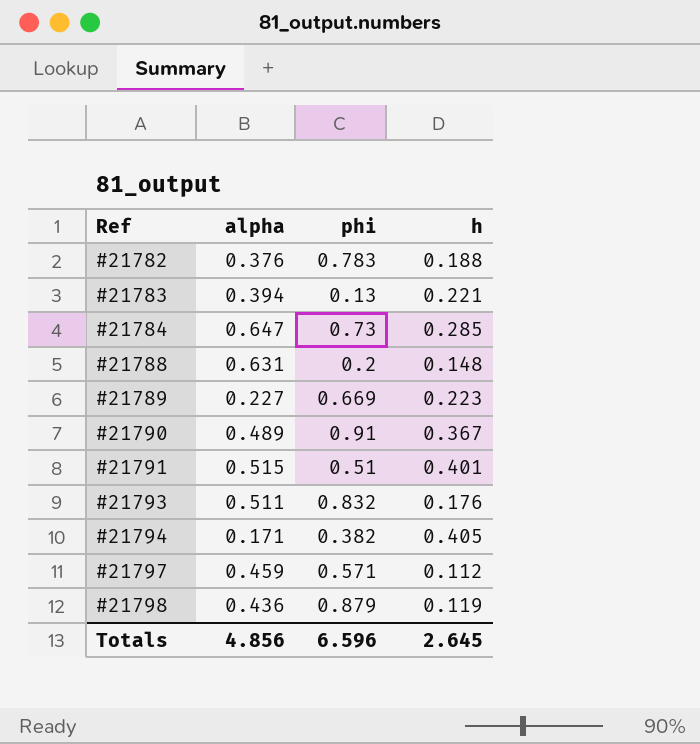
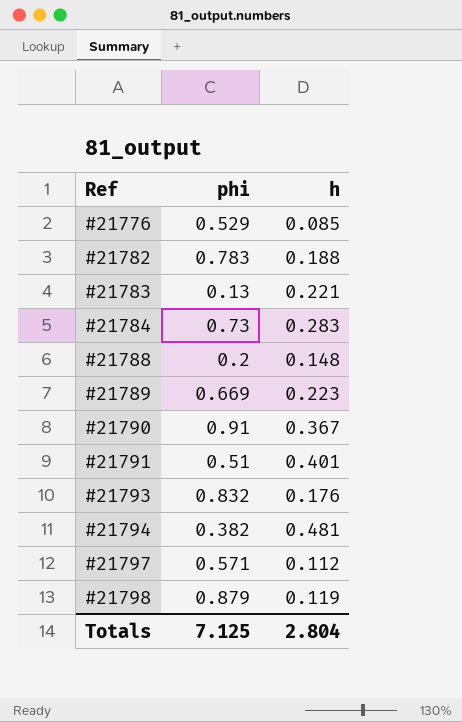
column alpha | position: 2 -> none
row #21776: none -> 0.529 | 0.085
#21784 | h: 0.285 -> 0.283
#21794 | h: 0.405 -> 0.481
Totals | phi: 6.596 -> 7.125
Totals | h: 2.645 -> 2.804

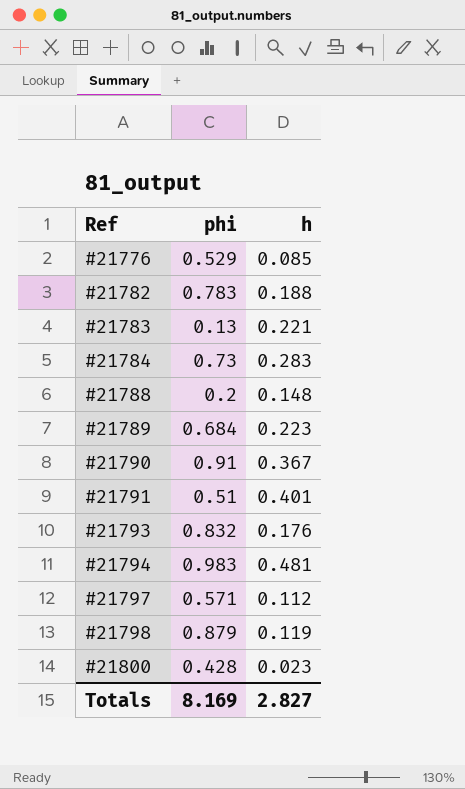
#21789 | phi: 0.669 -> 0.684
#21794 | phi: 0.382 -> 0.983
row #21800: none -> 0.428 | 0.023
Totals | phi: 7.125 -> 8.169
Totals | h: 2.804 -> 2.827

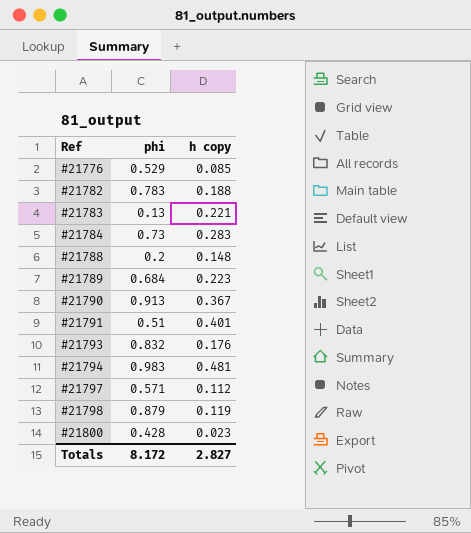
column name: h -> h copy
#21790 | phi: 0.91 -> 0.913
Totals | phi: 8.169 -> 8.172

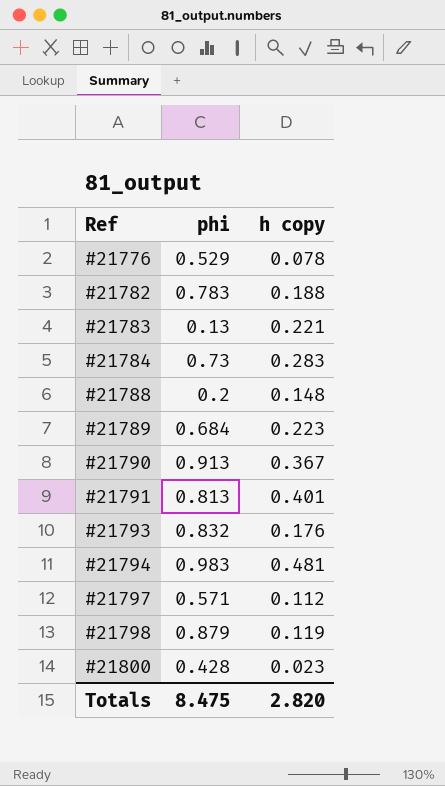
#21776 | h copy: 0.085 -> 0.078
#21791 | phi: 0.51 -> 0.813
Totals | phi: 8.172 -> 8.475
Totals | h copy: 2.827 -> 2.820

